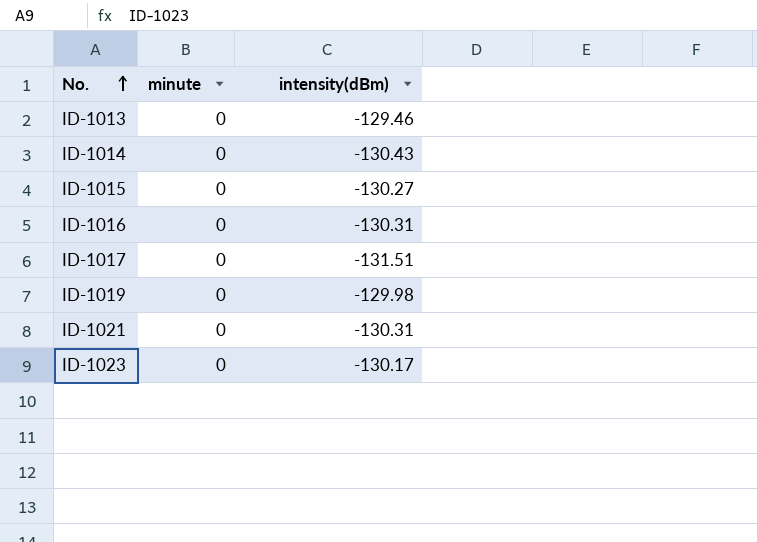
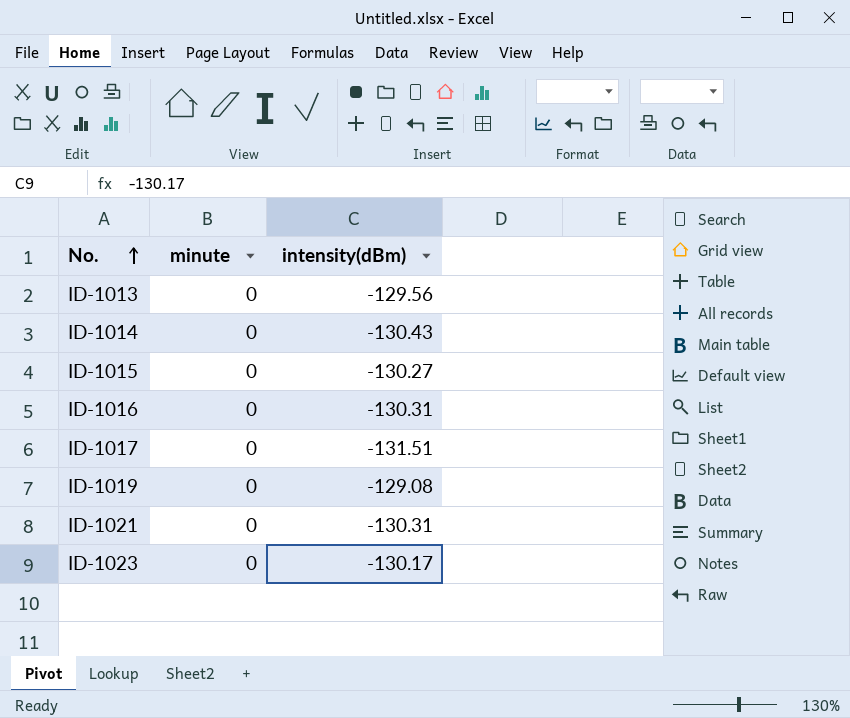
ID-1013 | intensity(dBm): -129.46 -> -129.56
ID-1019 | intensity(dBm): -129.98 -> -129.08

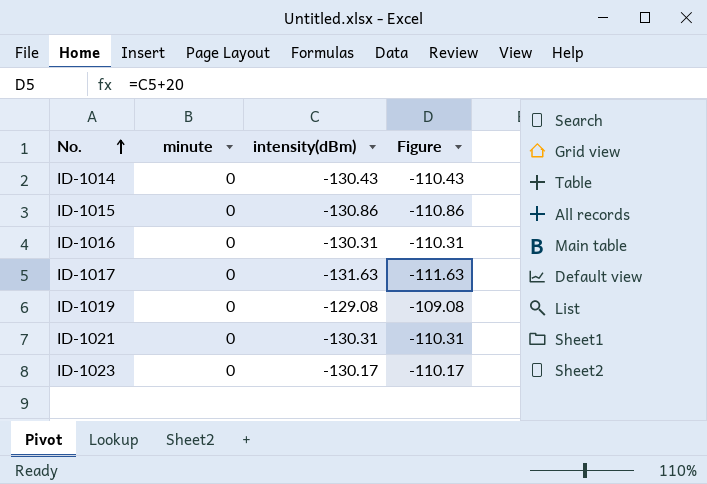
column Figure | formula: none -> [intensity(dBm)] + 20
row ID-1013: 0 | -129.56 -> none
ID-1015 | intensity(dBm): -130.27 -> -130.86
ID-1017 | intensity(dBm): -131.51 -> -131.63

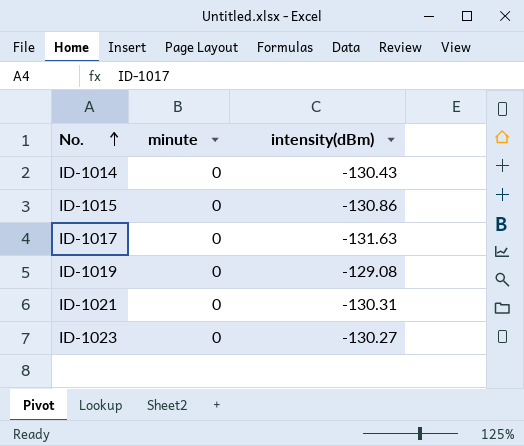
column Figure | formula: [intensity(dBm)] + 20 -> none
row ID-1016: 0 | -130.31 | -110.31 -> none
ID-1023 | intensity(dBm): -130.17 -> -130.27

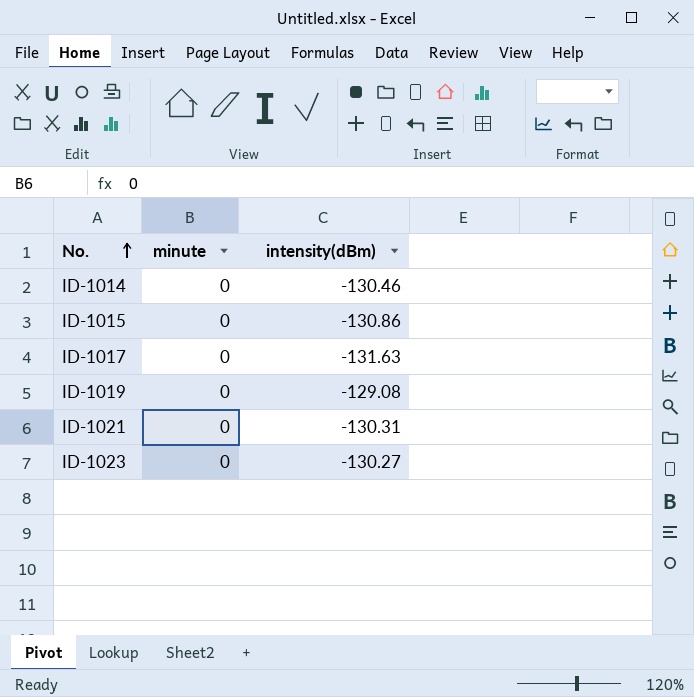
ID-1014 | intensity(dBm): -130.43 -> -130.46

